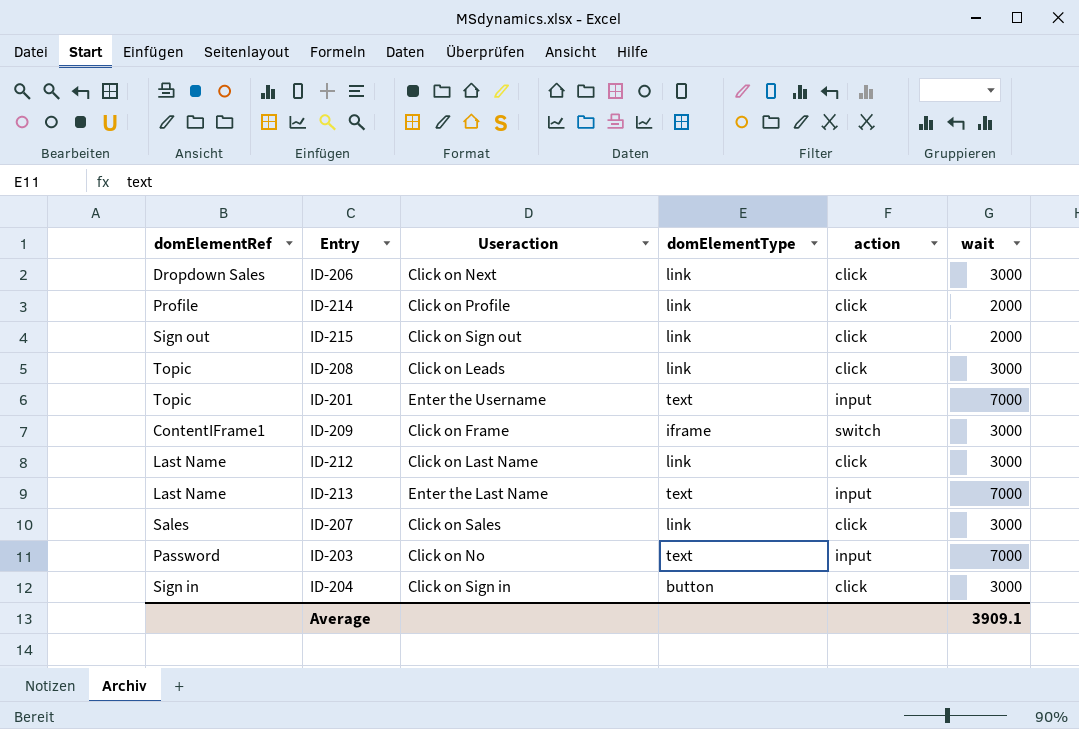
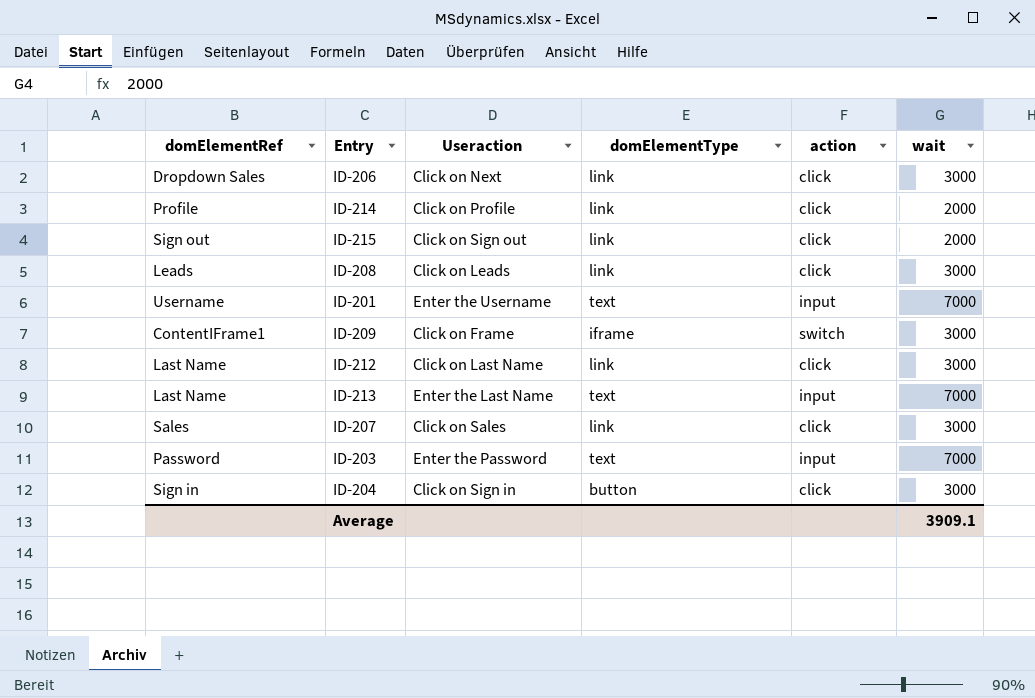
ID-208 | domElementRef: Topic -> Leads
ID-201 | domElementRef: Topic -> Username
ID-203 | Useraction: Click on No -> Enter the Password

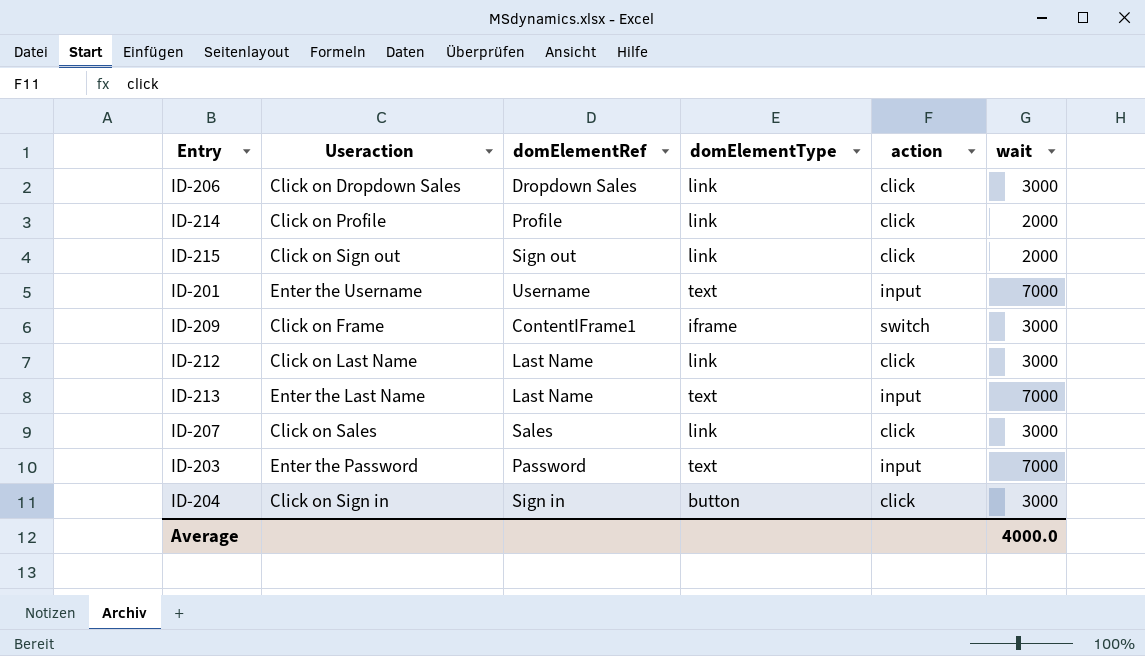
column domElementRef | position: 1 -> 3
row ID-208: Leads | Click on Leads | link | click | 3000 -> none
ID-206 | Useraction: Click on Next -> Click on Dropdown Sales
Average | wait: 3909.1 -> 4000.0

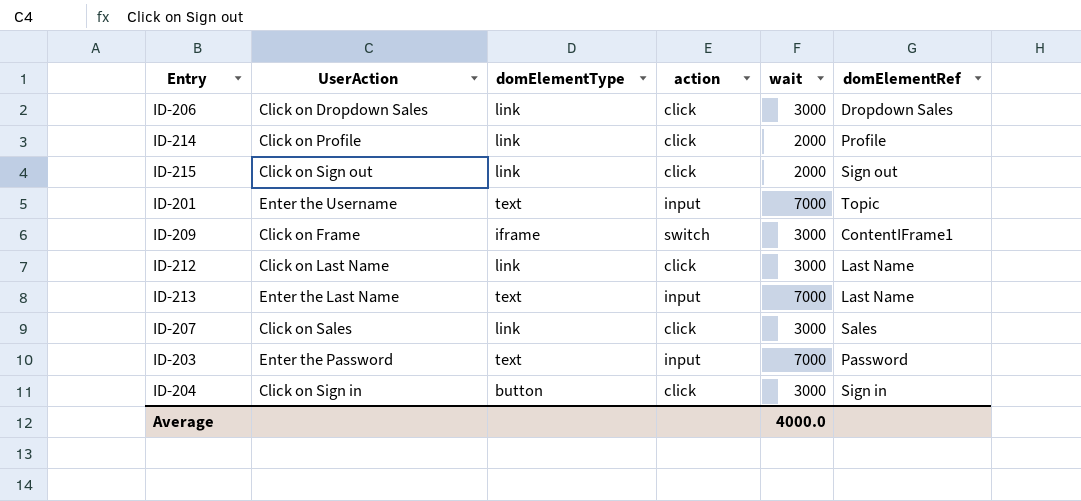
column name: Useraction -> UserAction
column domElementRef | position: 3 -> 6
ID-201 | domElementRef: Username -> Topic

